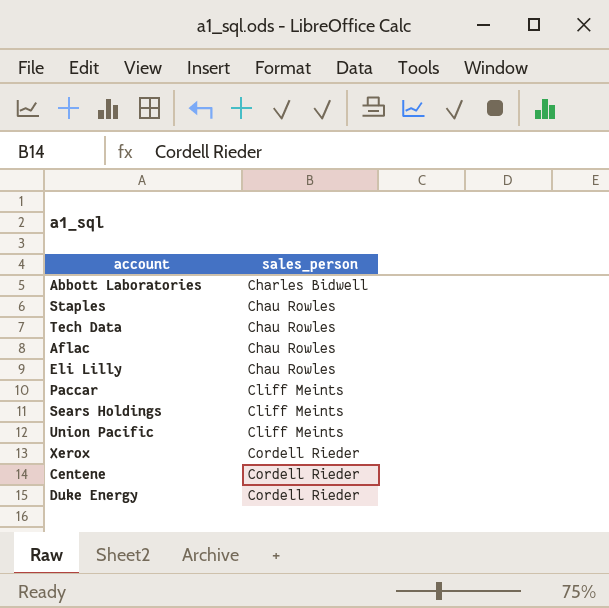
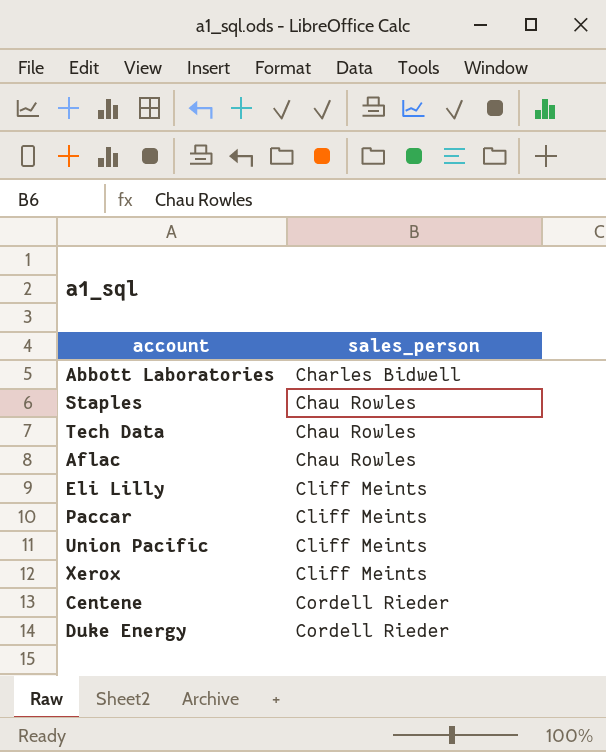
row Sears Holdings: Cliff Meints -> none
Eli Lilly | sales_person: Chau Rowles -> Cliff Meints
Xerox | sales_person: Cordell Rieder -> Cliff Meints

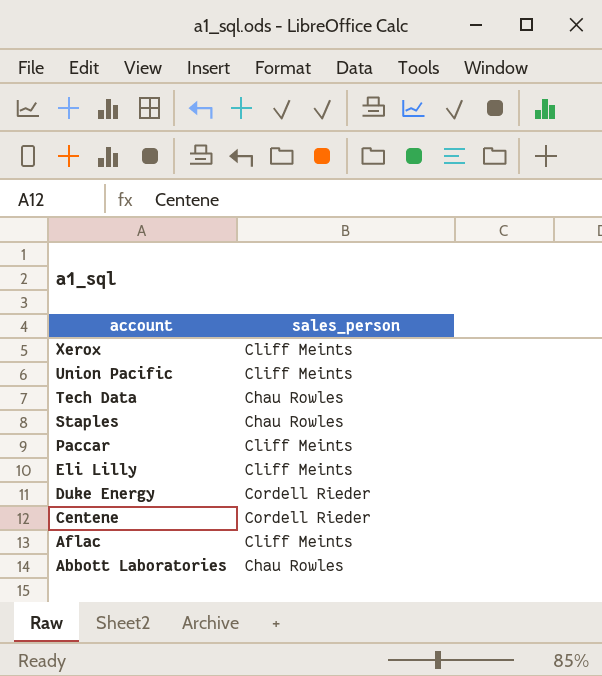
row order: sales_person ascending -> account descending
Aflac | sales_person: Chau Rowles -> Cliff Meints
Abbott Laboratories | sales_person: Charles Bidwell -> Chau Rowles

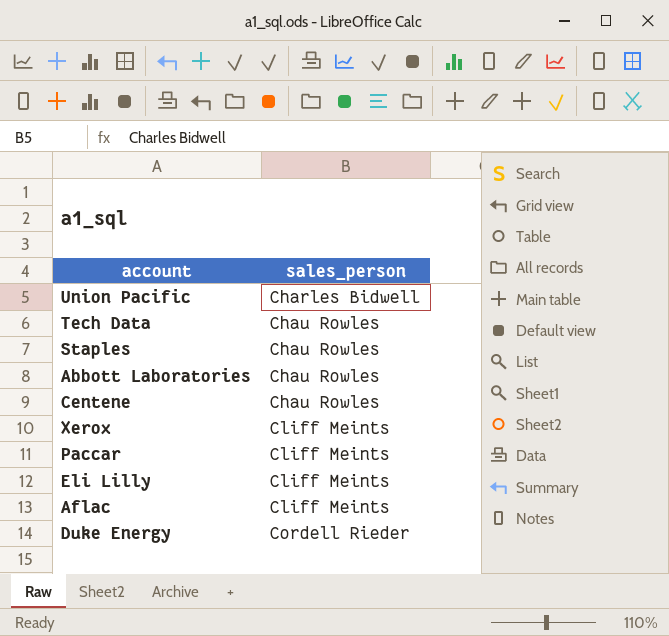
row order: account descending -> sales_person ascending
Union Pacific | sales_person: Cliff Meints -> Charles Bidwell
Centene | sales_person: Cordell Rieder -> Chau Rowles

